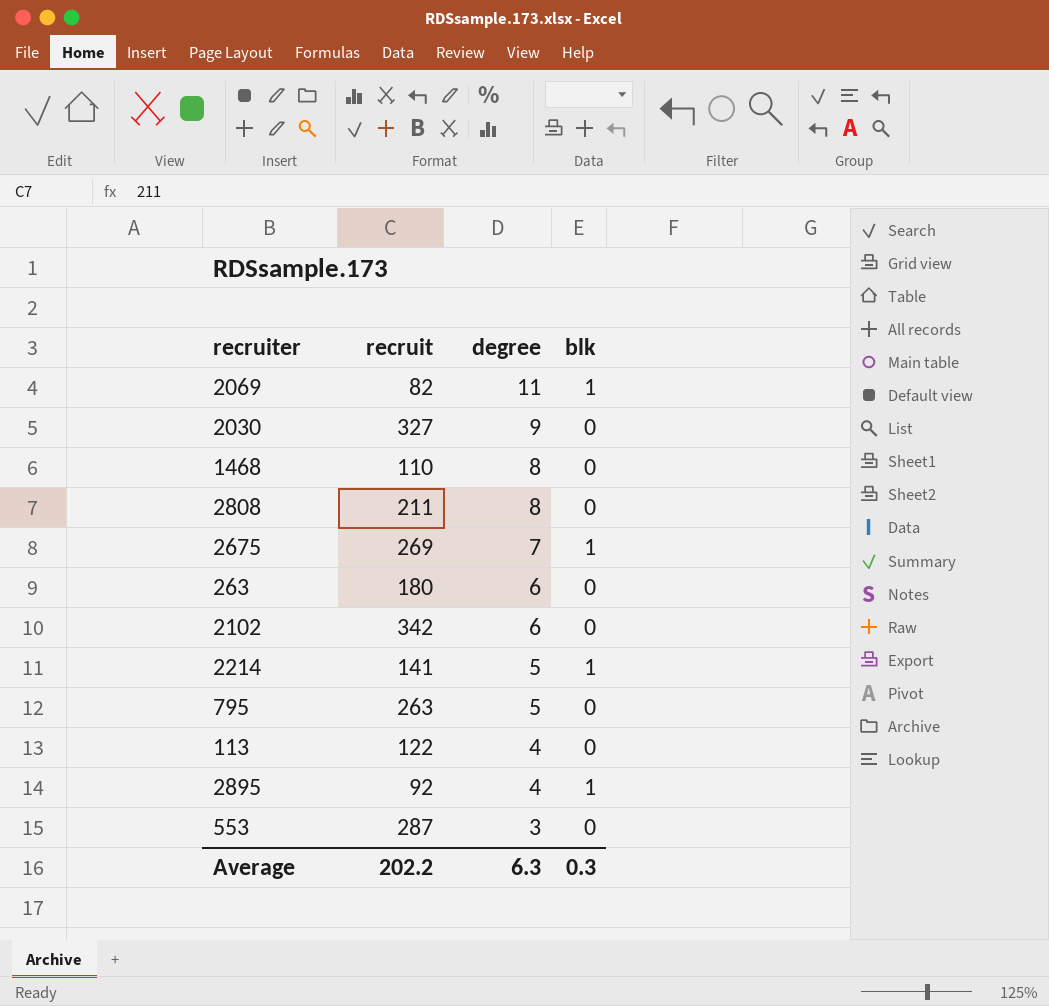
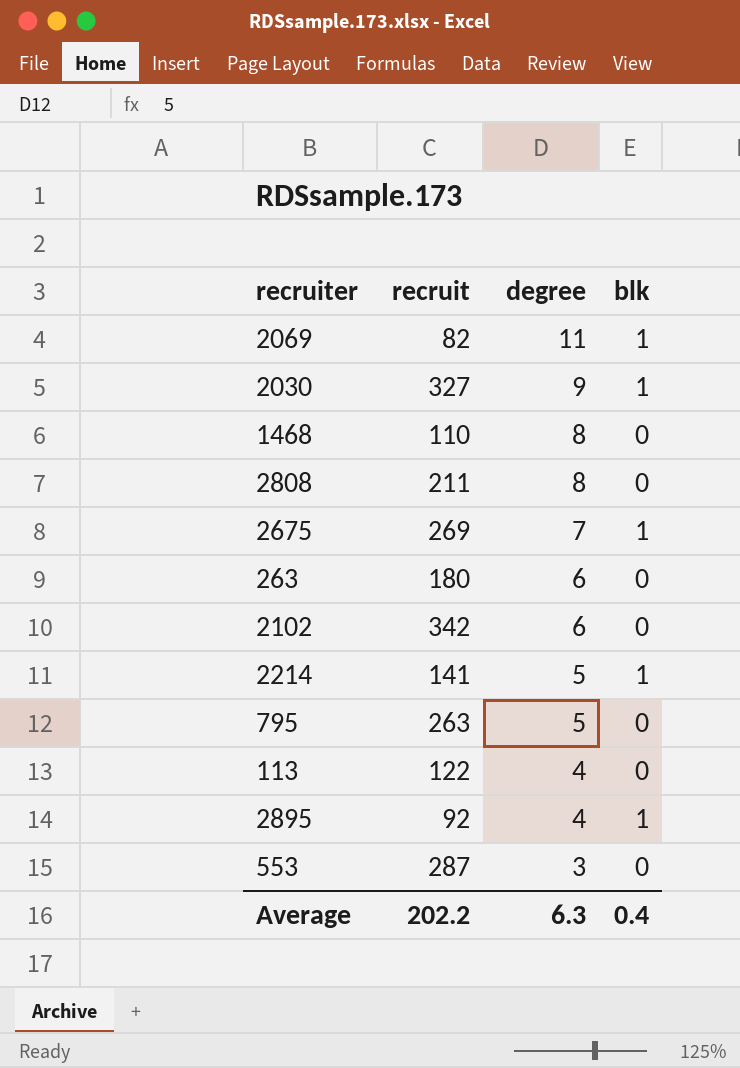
2030 | blk: 0 -> 1
Average | blk: 0.3 -> 0.4

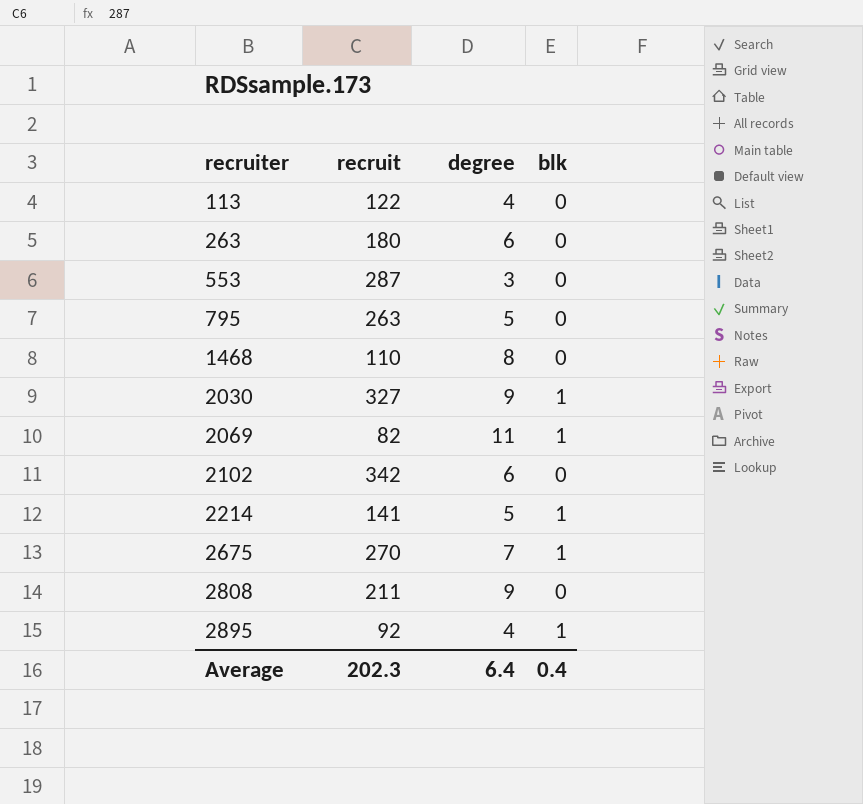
row order: degree descending -> recruiter ascending
2675 | recruit: 269 -> 270
2808 | degree: 8 -> 9
Average | recruit: 202.2 -> 202.3
Average | degree: 6.3 -> 6.4

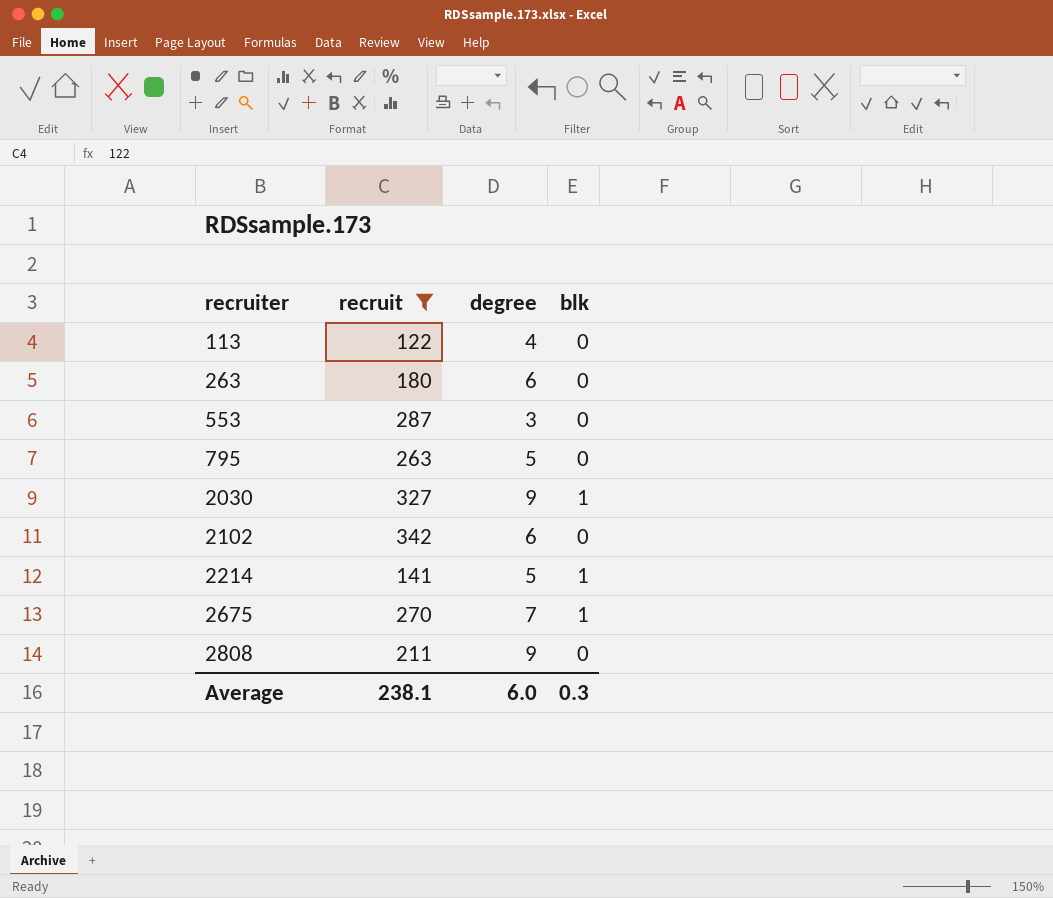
filter: none -> recruit >= 122
Average | recruit: 202.3 -> 238.1
Average | degree: 6.4 -> 6.0
Average | blk: 0.4 -> 0.3

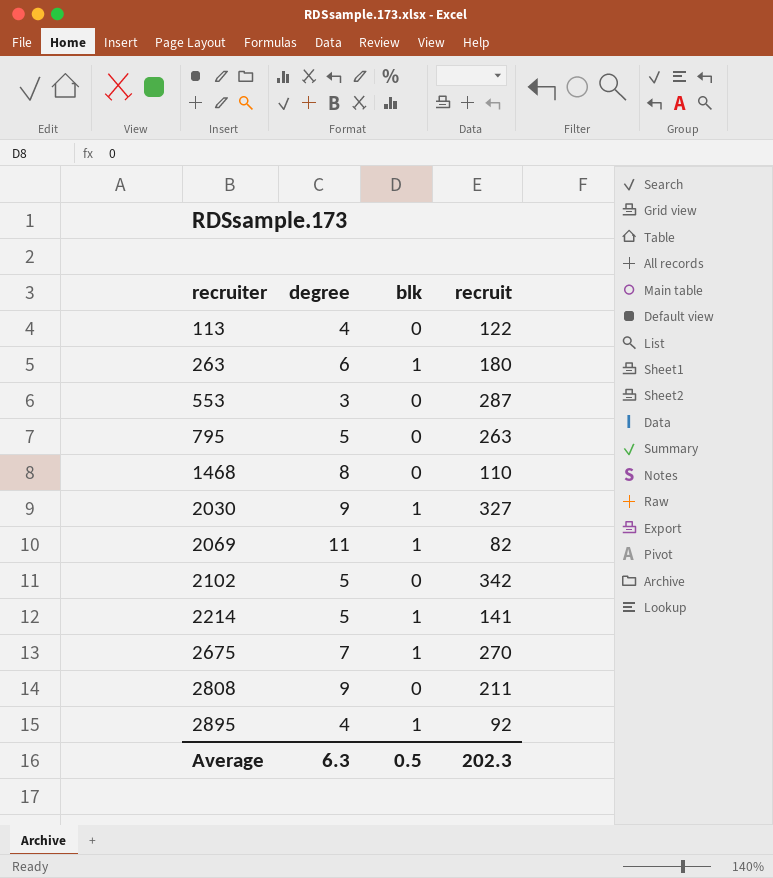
filter: recruit >= 122 -> none
column recruit | position: 2 -> 4
263 | blk: 0 -> 1
2102 | degree: 6 -> 5
Average | degree: 6.0 -> 6.3
Average | blk: 0.3 -> 0.5
Average | recruit: 238.1 -> 202.3

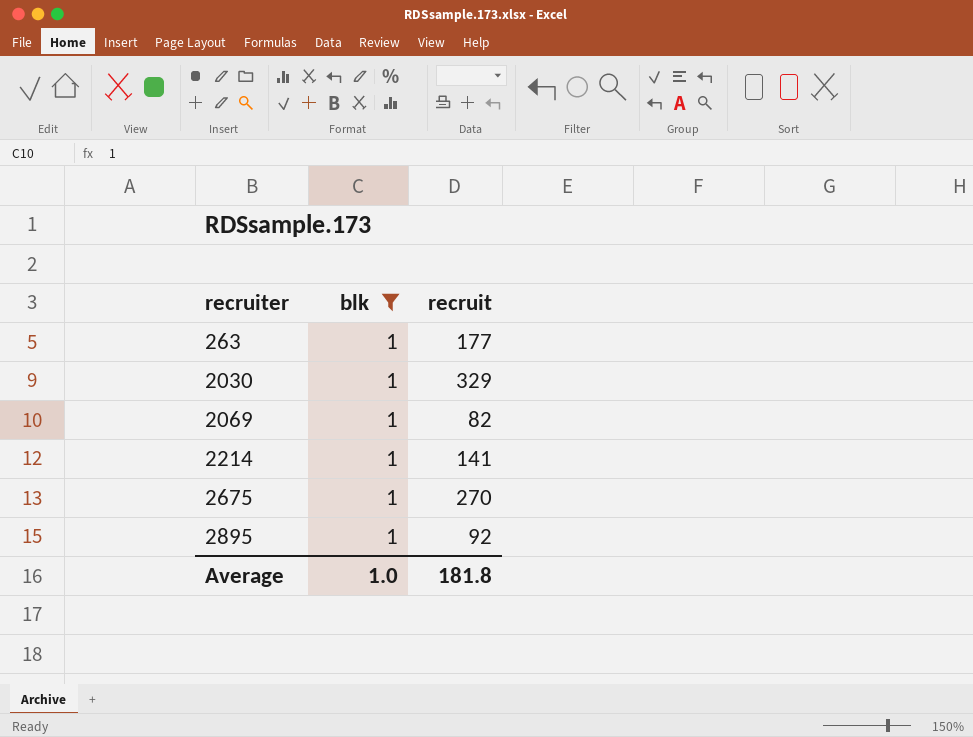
filter: none -> blk = 1
column degree | position: 2 -> none
263 | recruit: 180 -> 177
2030 | recruit: 327 -> 329
Average | blk: 0.5 -> 1.0
Average | recruit: 202.3 -> 181.8

